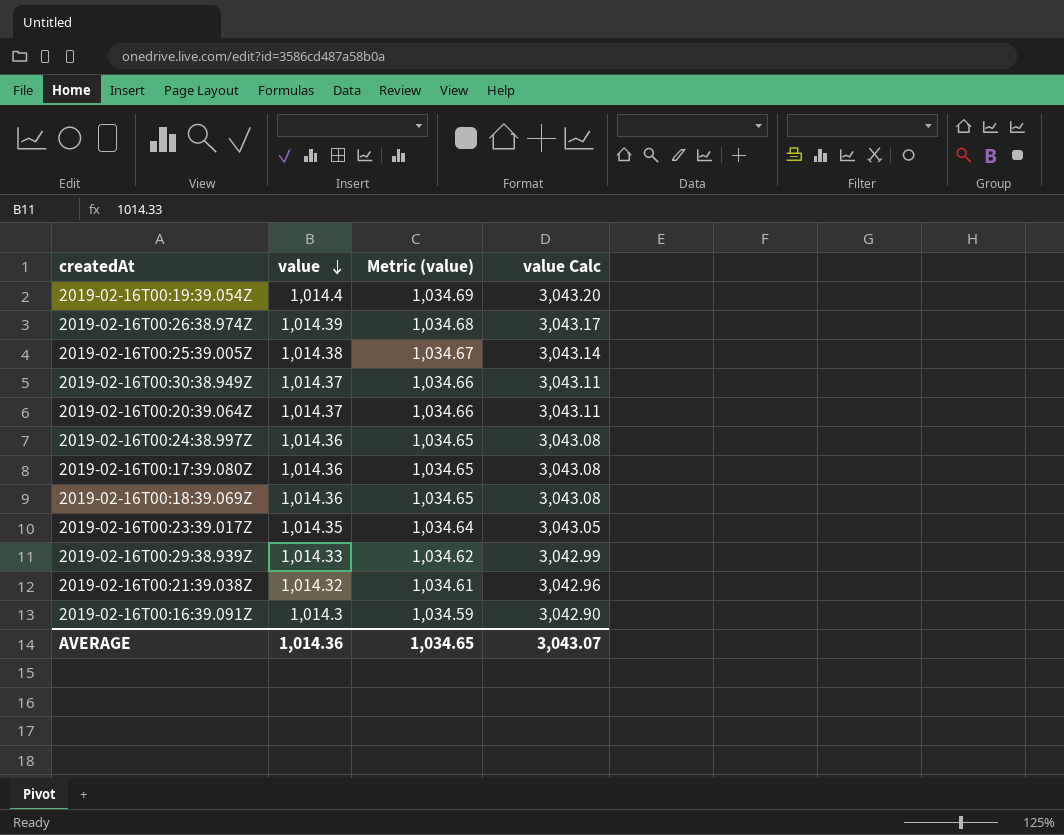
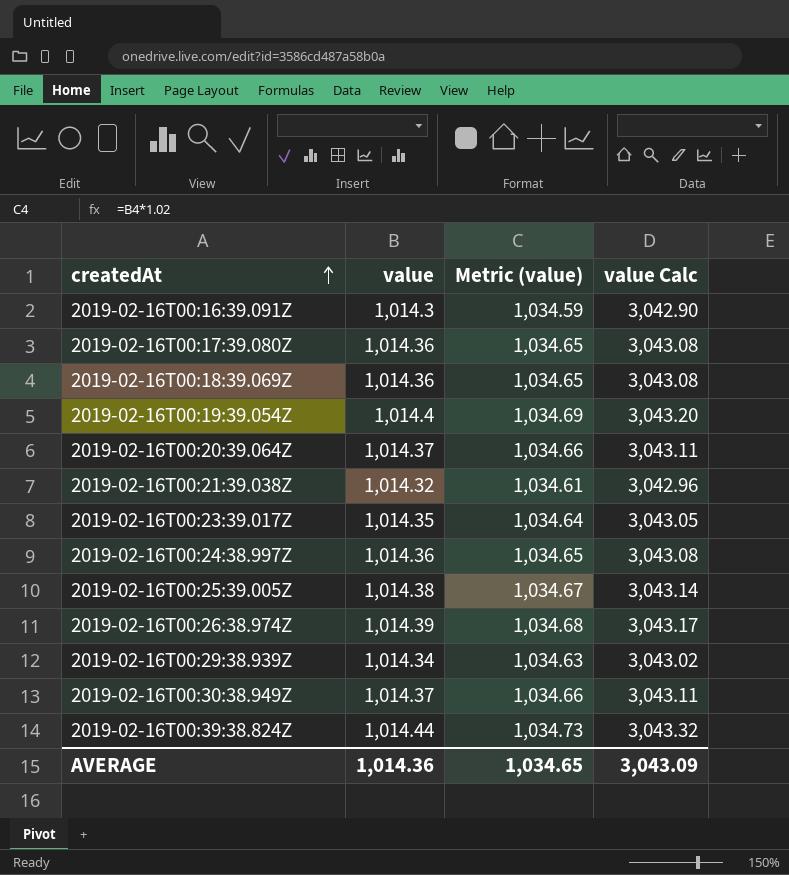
row order: value descending -> createdAt ascending
2019-02-16T00:29:38.939Z | value: 1,014.33 -> 1,014.34
2019-02-16T00:29:38.939Z | Metric (value): 1,034.62 -> 1,034.63
2019-02-16T00:29:38.939Z | value Calc: 3,042.99 -> 3,043.02
row 2019-02-16T00:39:38.824Z: none -> 1,014.44 | 1,034.73 | 3,043.32
AVERAGE | value Calc: 3,043.07 -> 3,043.09

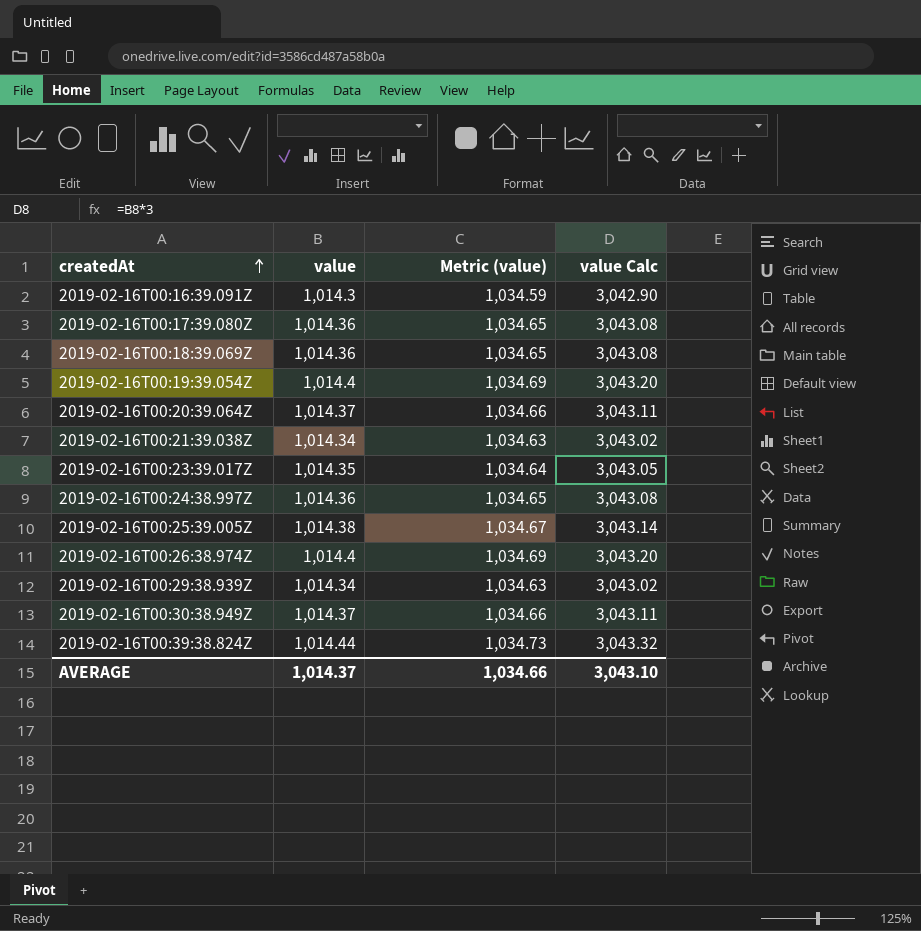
2019-02-16T00:21:39.038Z | value: 1,014.32 -> 1,014.34
2019-02-16T00:21:39.038Z | Metric (value): 1,034.61 -> 1,034.63
2019-02-16T00:21:39.038Z | value Calc: 3,042.96 -> 3,043.02
2019-02-16T00:26:38.974Z | value: 1,014.39 -> 1,014.4
2019-02-16T00:26:38.974Z | Metric (value): 1,034.68 -> 1,034.69
2019-02-16T00:26:38.974Z | value Calc: 3,043.17 -> 3,043.20
AVERAGE | value: 1,014.36 -> 1,014.37
AVERAGE | Metric (value): 1,034.65 -> 1,034.66
AVERAGE | value Calc: 3,043.09 -> 3,043.10

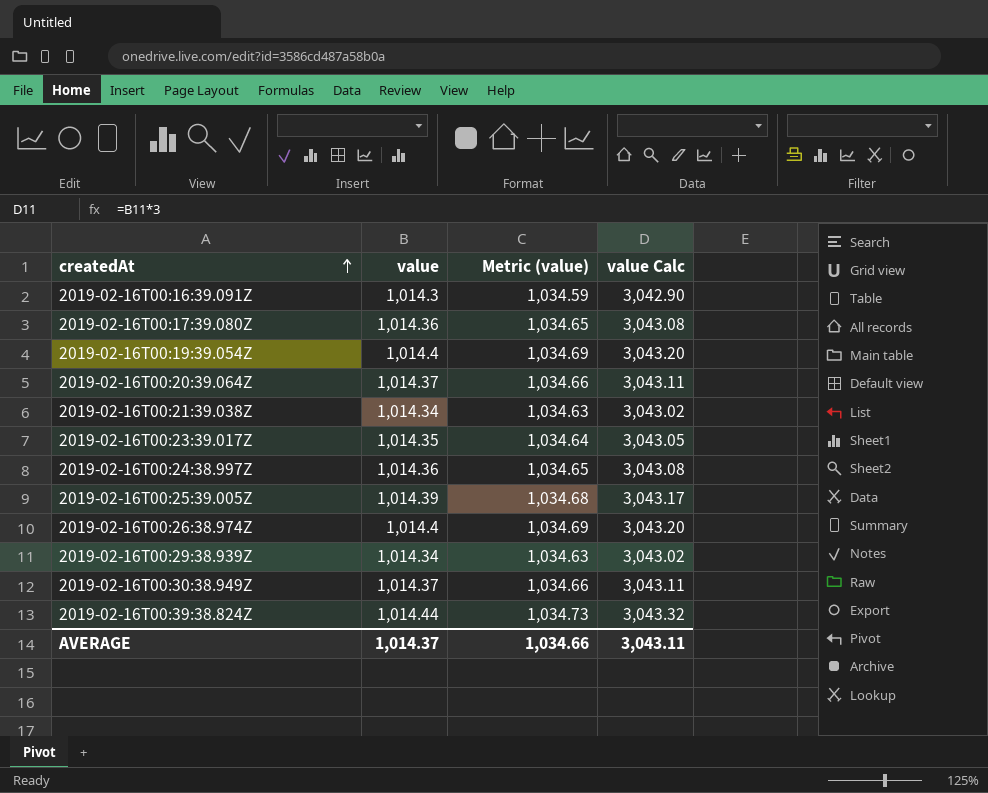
row 2019-02-16T00:18:39.069Z: 1,014.36 | 1,034.65 | 3,043.08 -> none
2019-02-16T00:25:39.005Z | value: 1,014.38 -> 1,014.39
2019-02-16T00:25:39.005Z | Metric (value): 1,034.67 -> 1,034.68
2019-02-16T00:25:39.005Z | value Calc: 3,043.14 -> 3,043.17
AVERAGE | value Calc: 3,043.10 -> 3,043.11

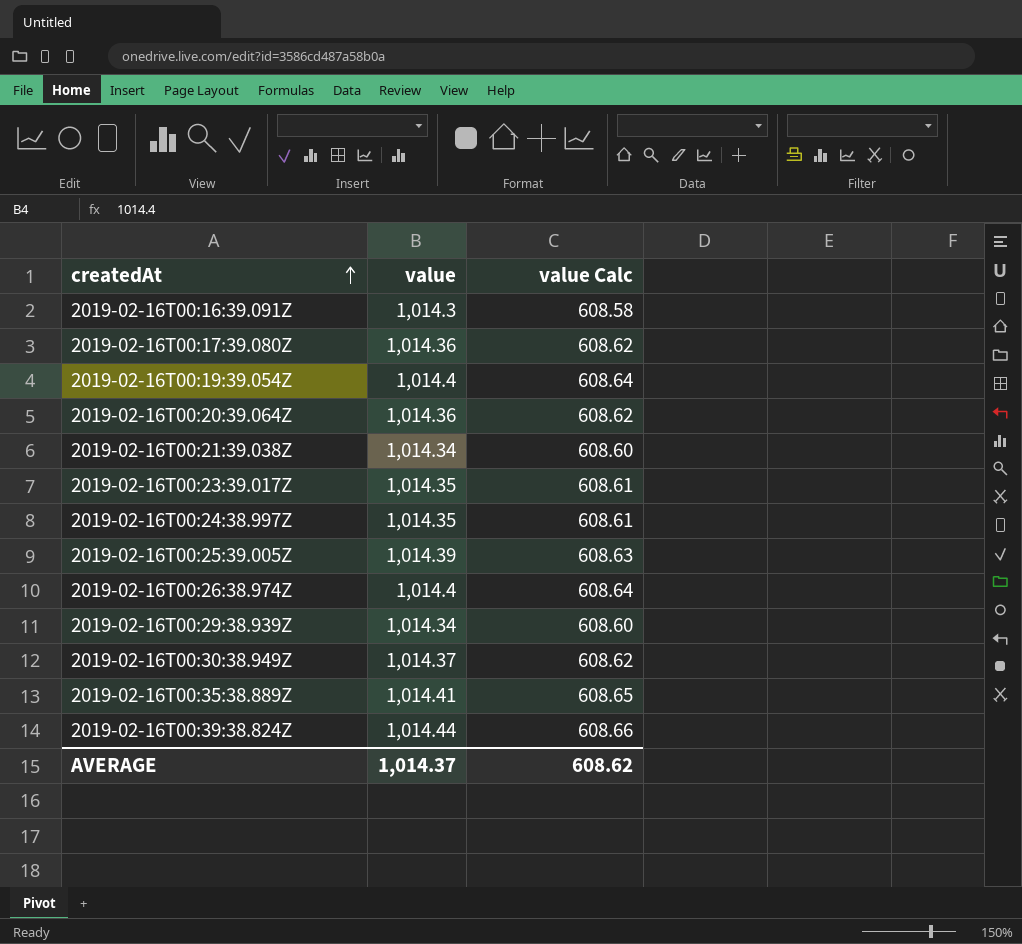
column Metric (value) | formula: [value] * 1.02 -> none
column value Calc | formula: [value] * 3 -> [value] * 0.6
2019-02-16T00:20:39.064Z | value: 1,014.37 -> 1,014.36
2019-02-16T00:24:38.997Z | value: 1,014.36 -> 1,014.35
row 2019-02-16T00:35:38.889Z: none -> 1,014.41 | 608.65
AVERAGE | value Calc: 3,043.11 -> 608.62

